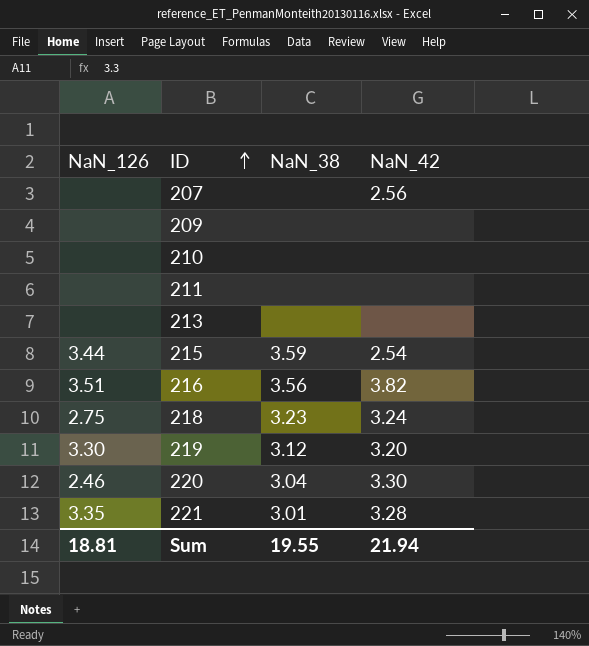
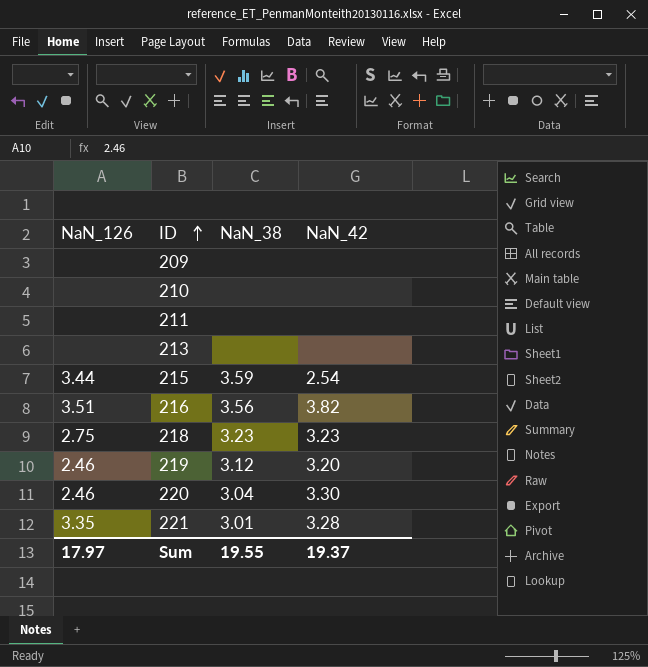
row 207: none | none | 2.56 -> none
218 | NaN_42: 3.24 -> 3.23
219 | NaN_126: 3.30 -> 2.46
Sum | NaN_126: 18.81 -> 17.97
Sum | NaN_42: 21.94 -> 19.37

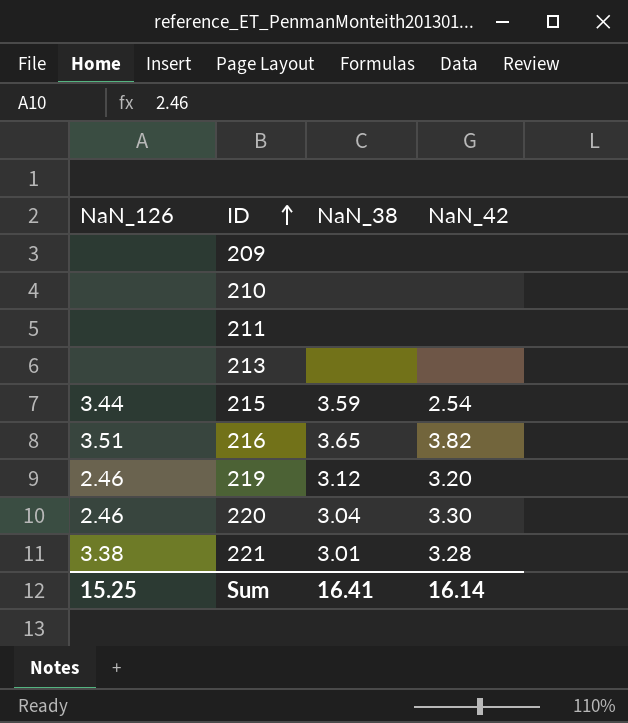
row 218: 2.75 | 3.23 | 3.23 -> none
216 | NaN_38: 3.56 -> 3.65
221 | NaN_126: 3.35 -> 3.38
Sum | NaN_126: 17.97 -> 15.25
Sum | NaN_38: 19.55 -> 16.41
Sum | NaN_42: 19.37 -> 16.14

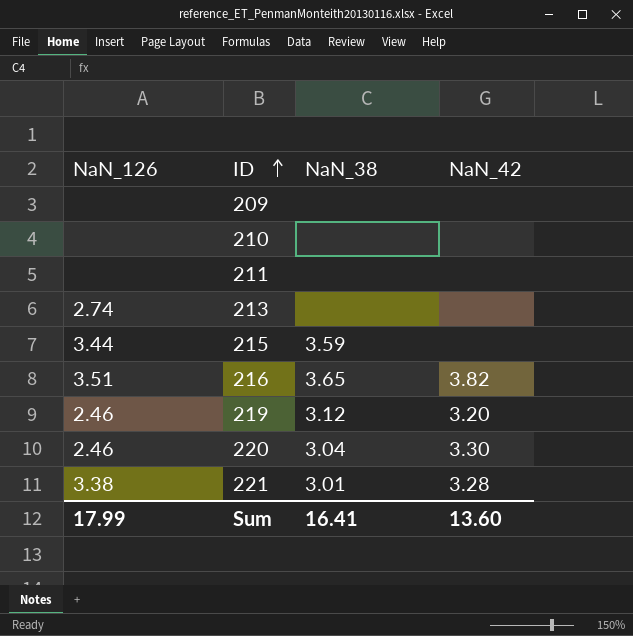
213 | NaN_126: none -> 2.74
215 | NaN_42: 2.54 -> none
Sum | NaN_126: 15.25 -> 17.99
Sum | NaN_42: 16.14 -> 13.60

